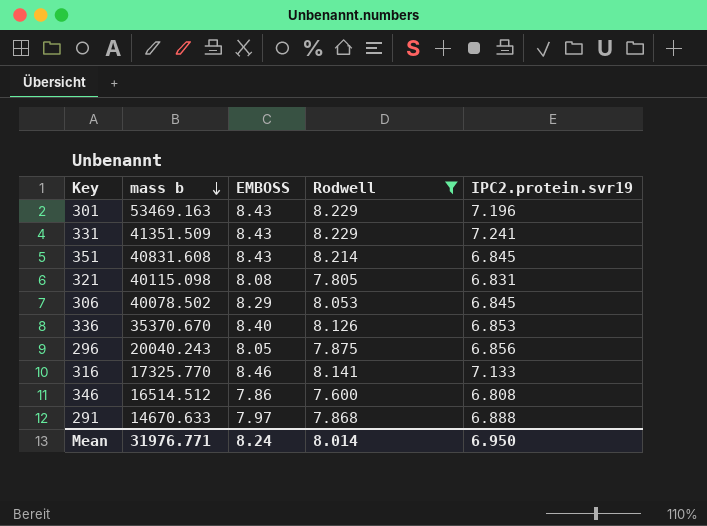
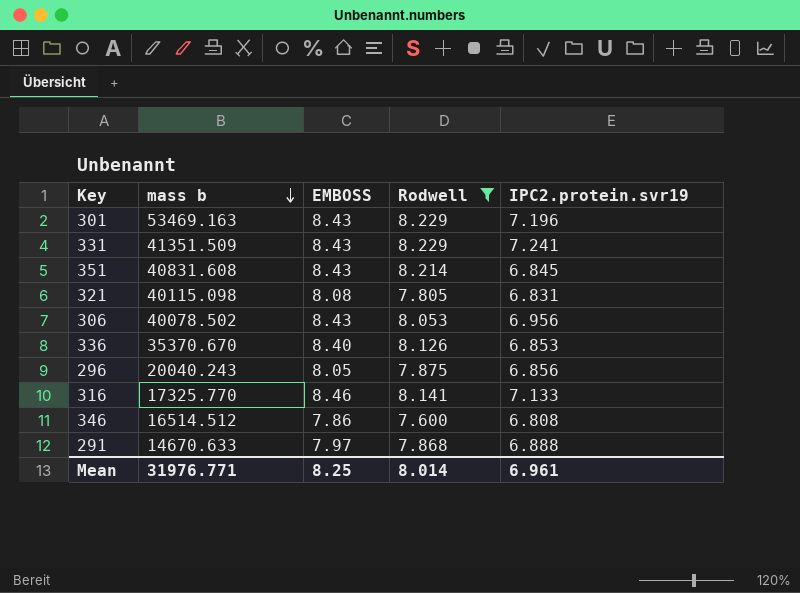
306 | EMBOSS: 8.29 -> 8.43
306 | IPC2.protein.svr19: 6.845 -> 6.956
Mean | EMBOSS: 8.24 -> 8.25
Mean | IPC2.protein.svr19: 6.950 -> 6.961

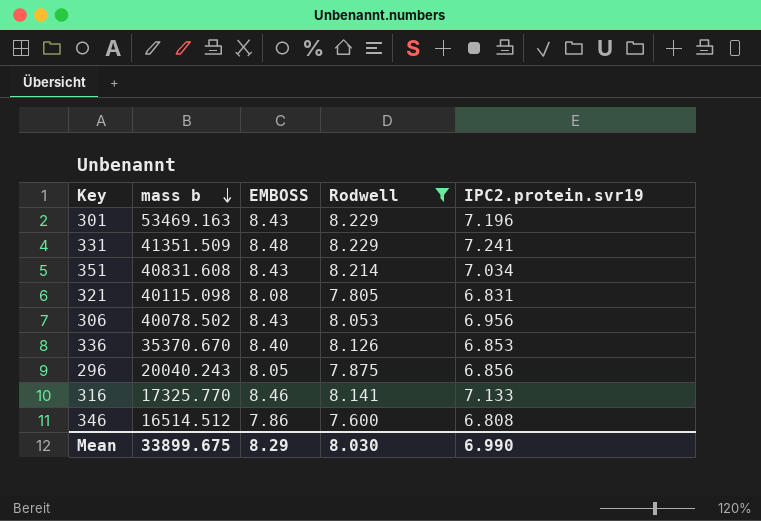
row 291: 14670.633 | 7.97 | 7.868 | 6.888 -> none
331 | EMBOSS: 8.43 -> 8.48
351 | IPC2.protein.svr19: 6.845 -> 7.034
Mean | mass b: 31976.771 -> 33899.675
Mean | EMBOSS: 8.25 -> 8.29
Mean | Rodwell: 8.014 -> 8.030
Mean | IPC2.protein.svr19: 6.961 -> 6.990

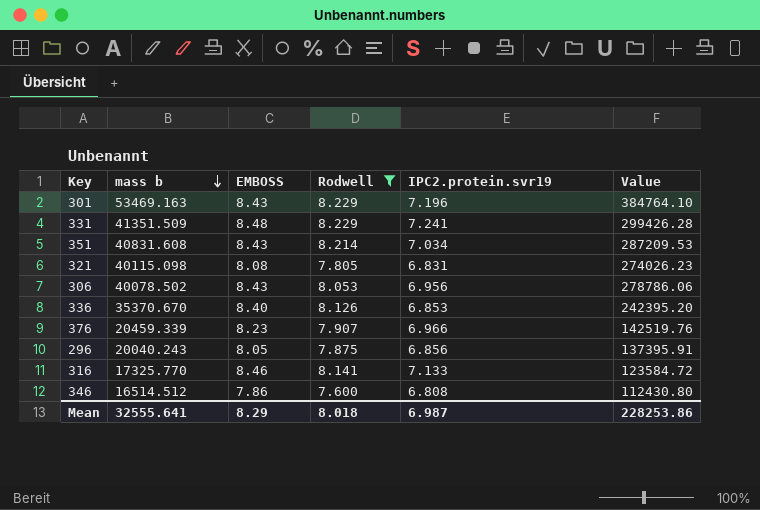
column Value | formula: none -> [mass b] * [IPC2.protein.svr19]
row 376: none -> 20459.339 | 8.23 | 7.907 | 6.966 | 142519.76
Mean | mass b: 33899.675 -> 32555.641
Mean | Rodwell: 8.030 -> 8.018
Mean | IPC2.protein.svr19: 6.990 -> 6.987

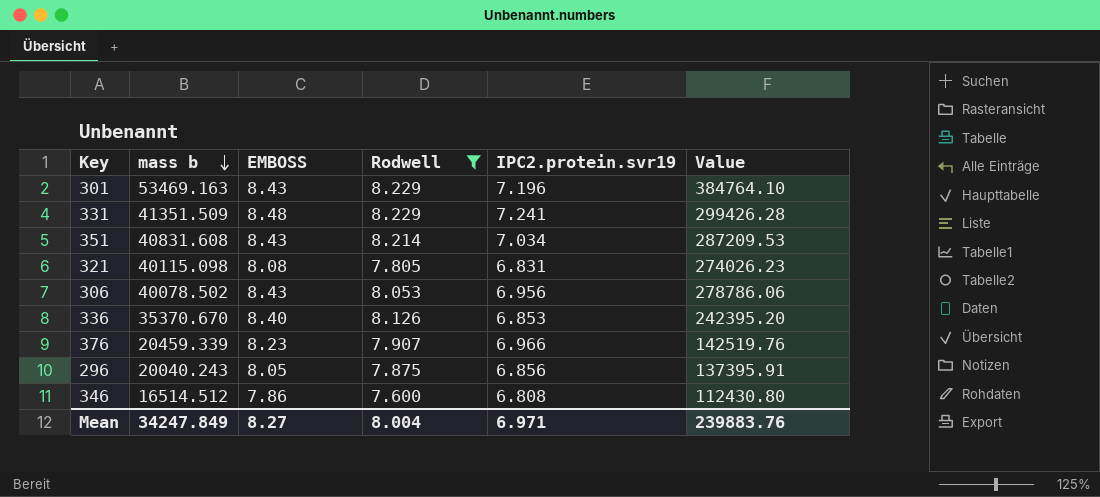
row 316: 17325.770 | 8.46 | 8.141 | 7.133 | 123584.72 -> none
Mean | mass b: 32555.641 -> 34247.849
Mean | EMBOSS: 8.29 -> 8.27
Mean | Rodwell: 8.018 -> 8.004
Mean | IPC2.protein.svr19: 6.987 -> 6.971
Mean | Value: 228253.86 -> 239883.76

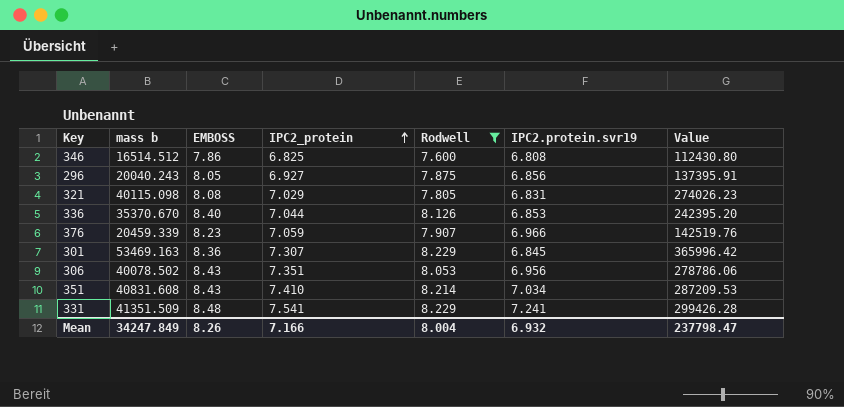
row order: mass b descending -> IPC2_protein ascending
column IPC2_protein | position: none -> 4
301 | EMBOSS: 8.43 -> 8.36
301 | IPC2.protein.svr19: 7.196 -> 6.845
301 | Value: 384764.10 -> 365996.42
Mean | EMBOSS: 8.27 -> 8.26
Mean | IPC2.protein.svr19: 6.971 -> 6.932
Mean | Value: 239883.76 -> 237798.47

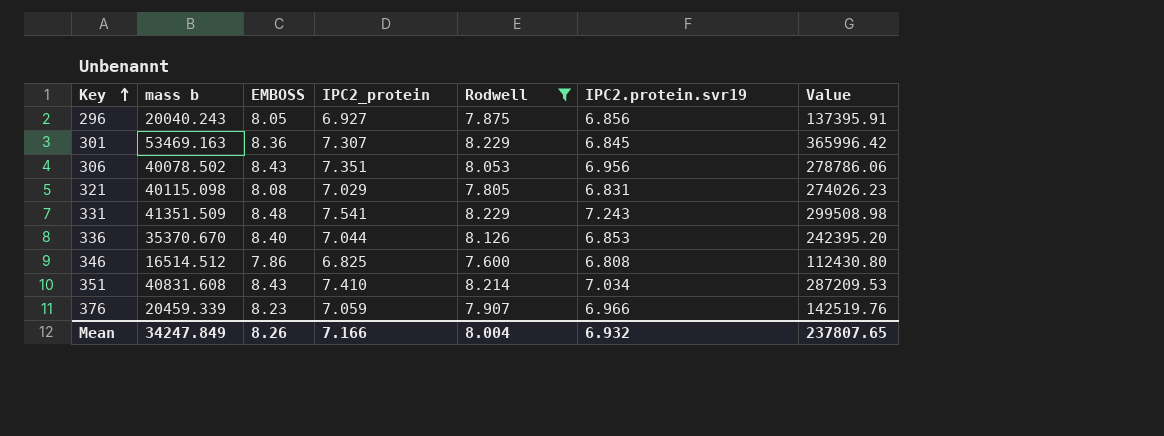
row order: IPC2_protein ascending -> Key ascending
331 | IPC2.protein.svr19: 7.241 -> 7.243
331 | Value: 299426.28 -> 299508.98
Mean | Value: 237798.47 -> 237807.65

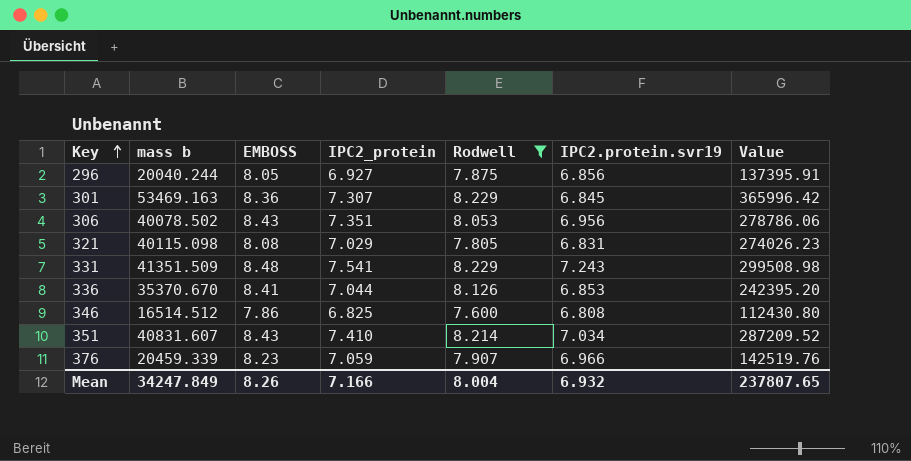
296 | mass b: 20040.243 -> 20040.244
336 | EMBOSS: 8.40 -> 8.41
351 | mass b: 40831.608 -> 40831.607
351 | Value: 287209.53 -> 287209.52

